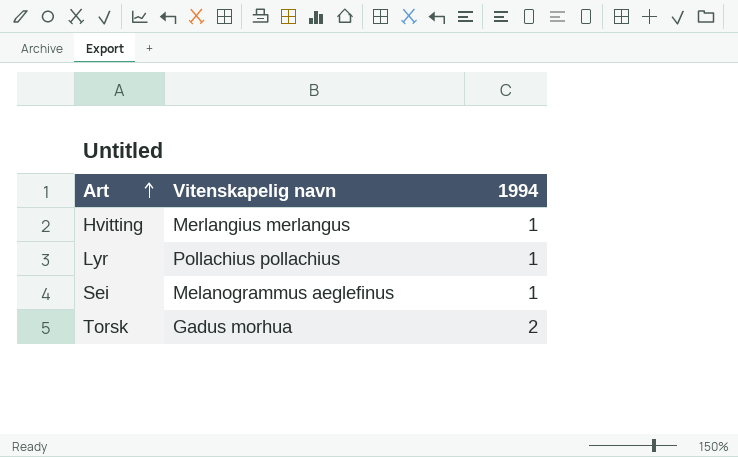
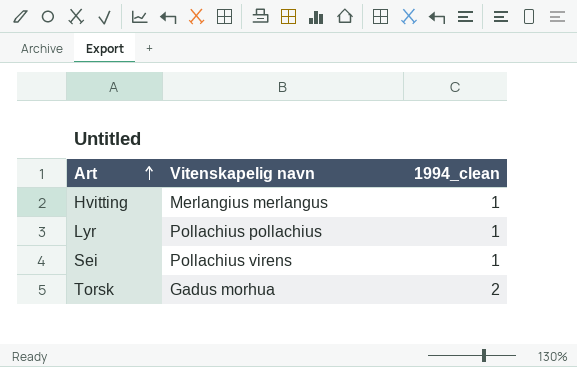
column name: 1994 -> 1994_clean
Sei | Vitenskapelig navn: Melanogrammus aeglefinus -> Pollachius virens

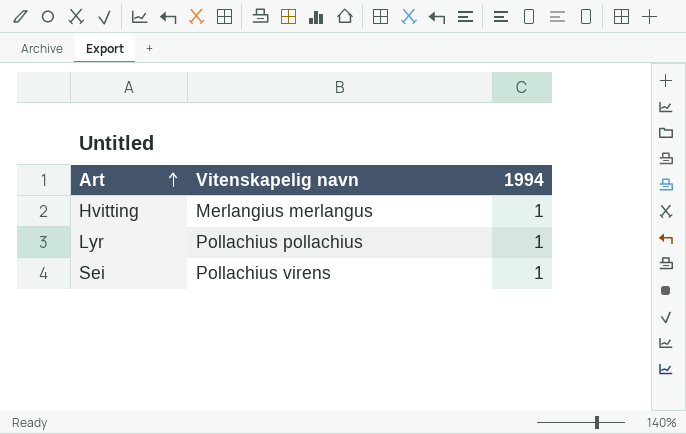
column name: 1994_clean -> 1994
row Torsk: Gadus morhua | 2 -> none

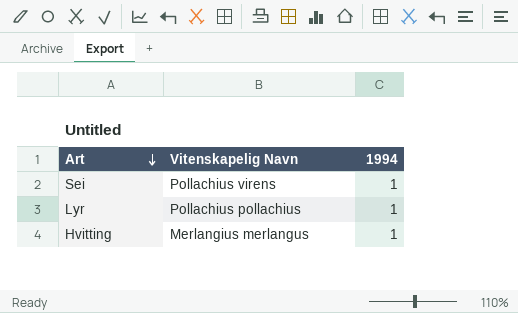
row order: Art ascending -> Art descending
column name: Vitenskapelig navn -> Vitenskapelig Navn

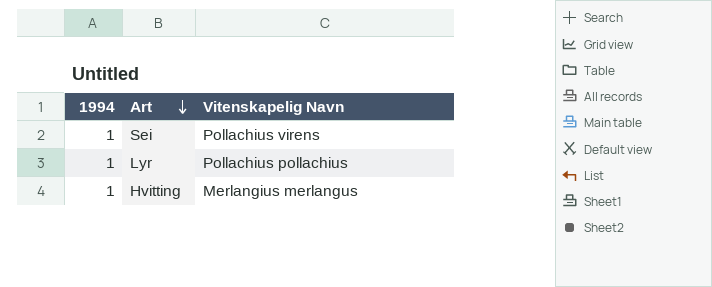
column 1994 | position: 3 -> 1

